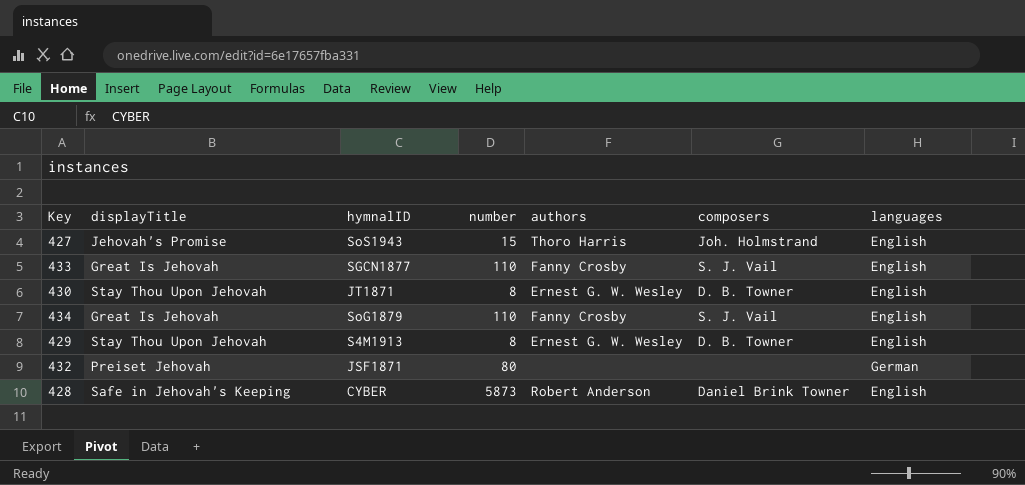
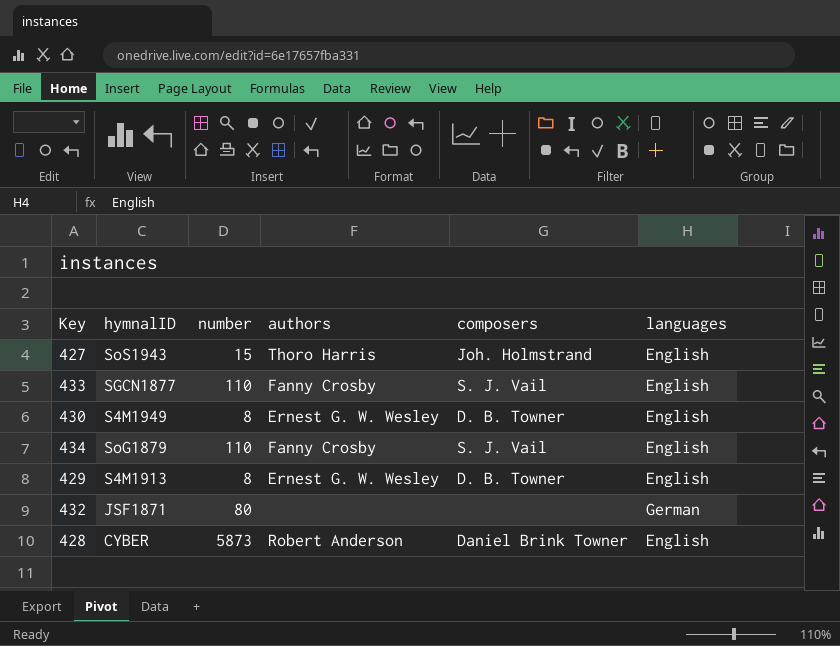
column displayTitle | position: 2 -> none
430 | hymnalID: JT1871 -> S4M1949

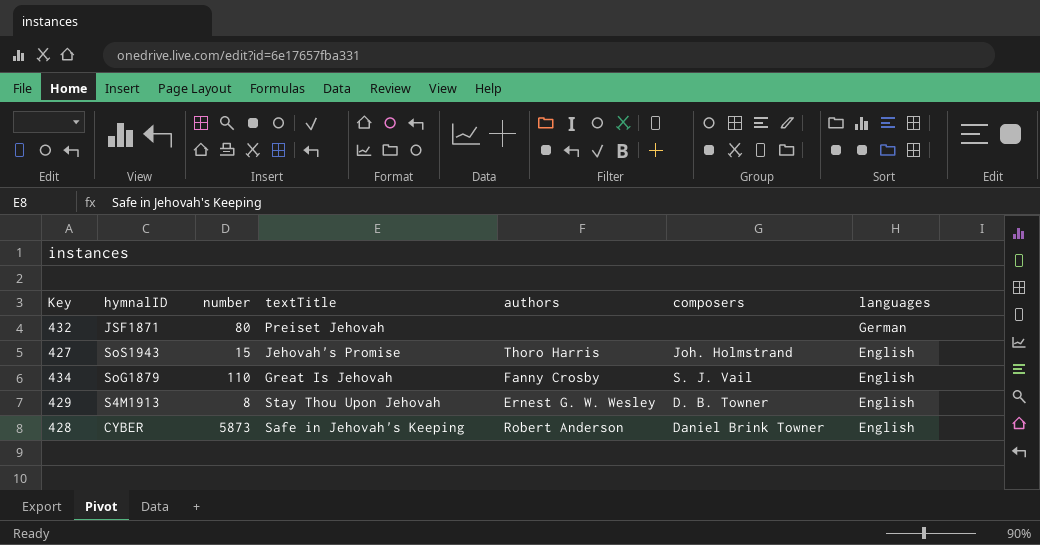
row order: none -> languages descending
column textTitle | position: none -> 4
row 433: SGCN1877 | 110 | Fanny Crosby | S. J. Vail | English -> none
row 430: S4M1949 | 8 | Ernest G. W. Wesley | D. B. Towner | English -> none

